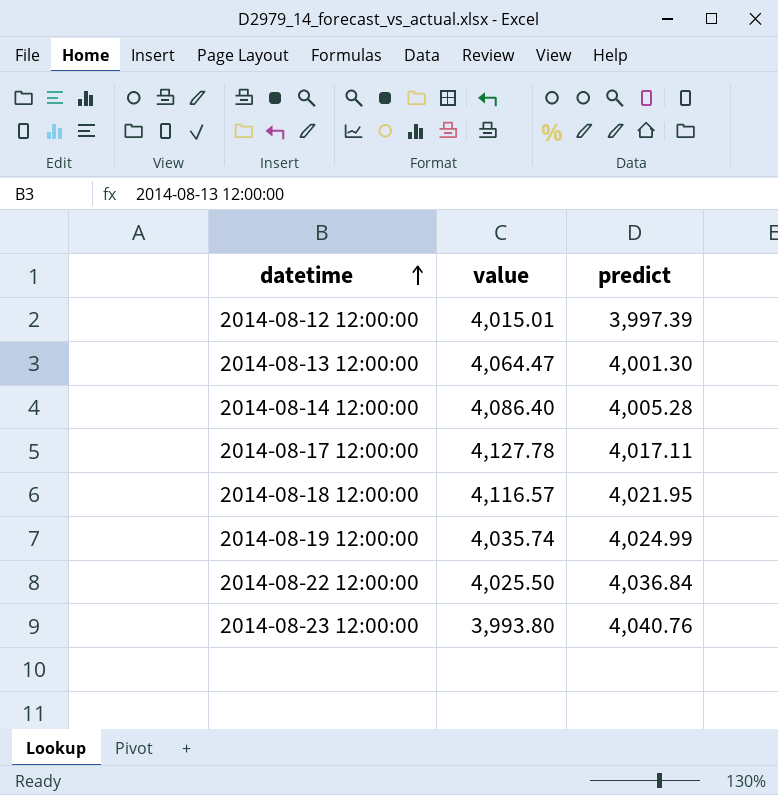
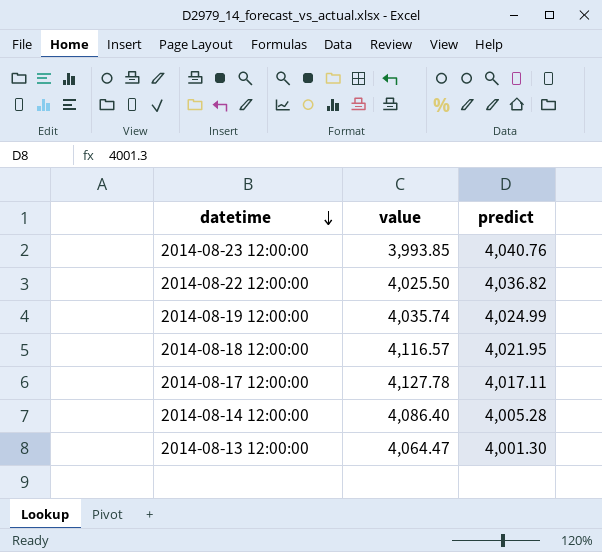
row order: datetime ascending -> datetime descending
row 2014-08-12 12:00:00: 4,015.01 | 3,997.39 -> none
2014-08-23 12:00:00 | value: 3,993.80 -> 3,993.85
2014-08-22 12:00:00 | predict: 4,036.84 -> 4,036.82

